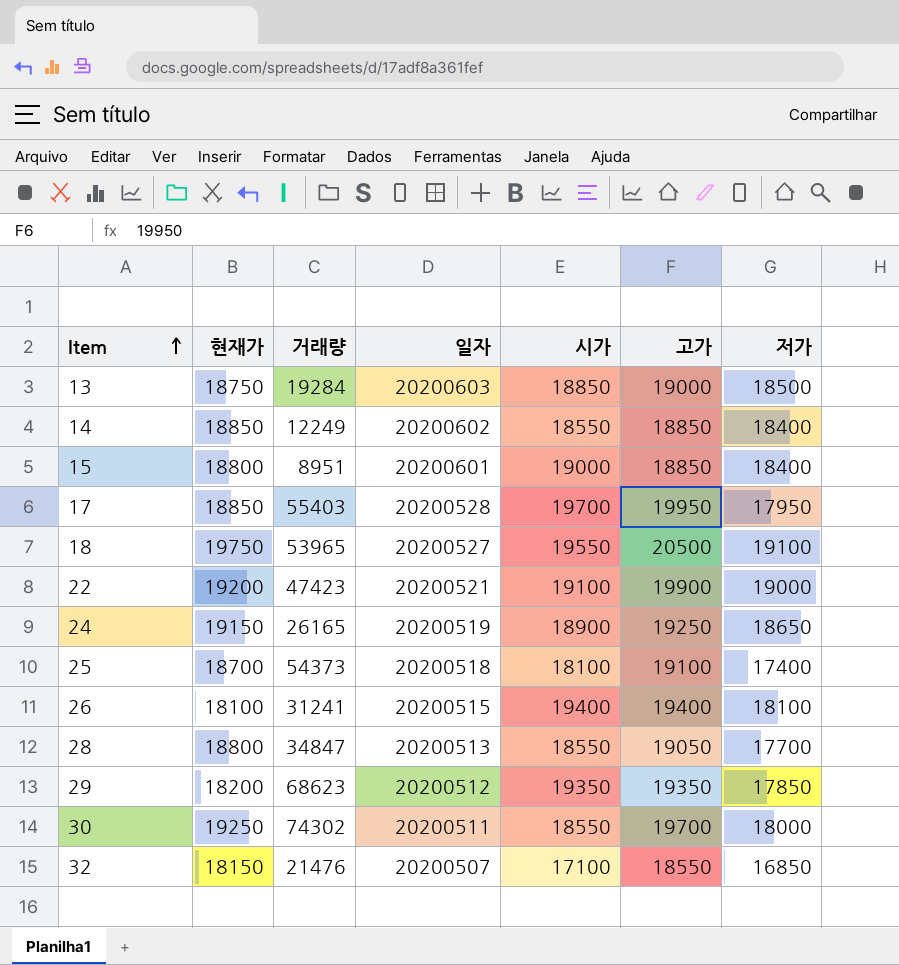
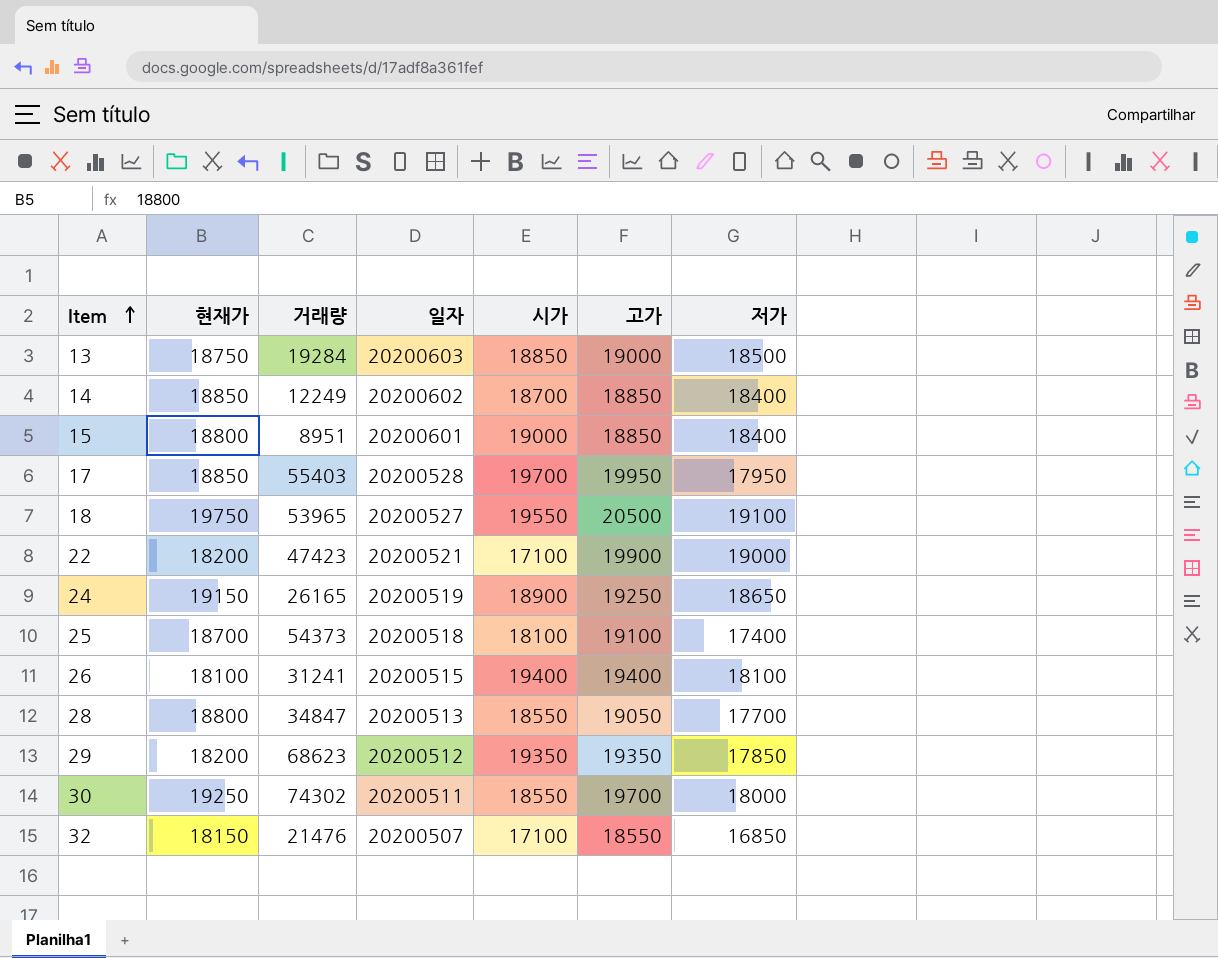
14 | 시가: 18550 -> 18700
22 | 현재가: 19200 -> 18200
22 | 시가: 19100 -> 17100

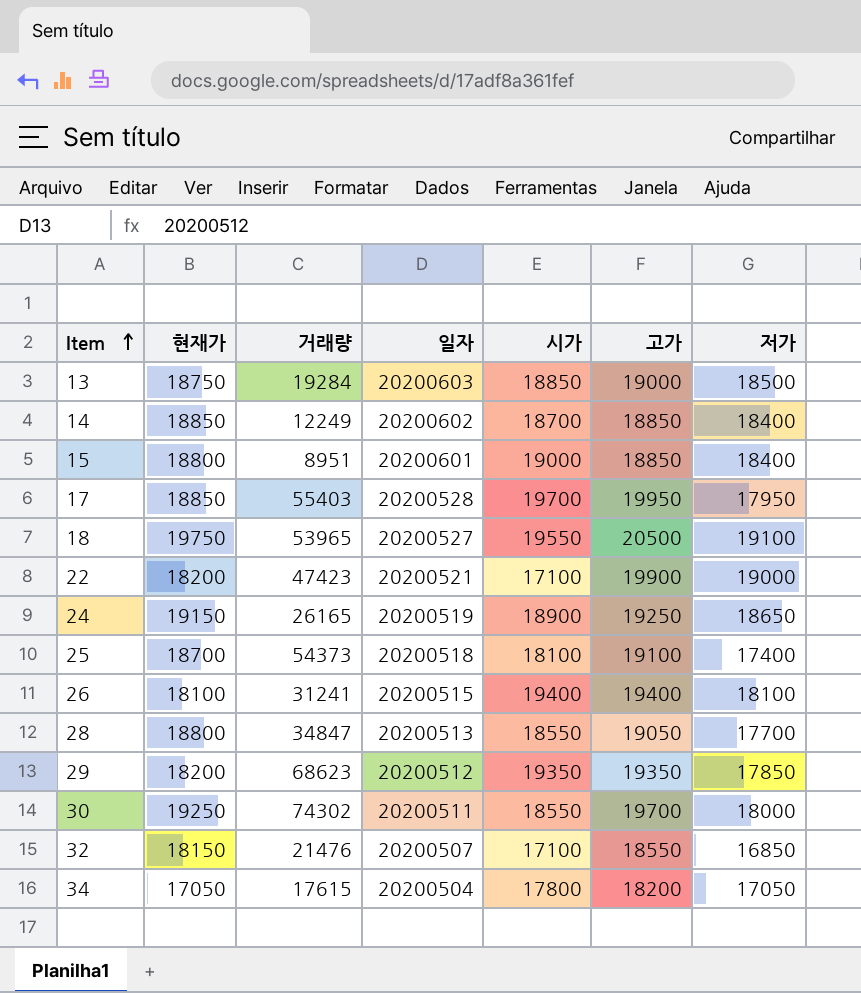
row 34: none -> 17050 | 17615 | 20200504 | 17800 | 18200 | 17050

